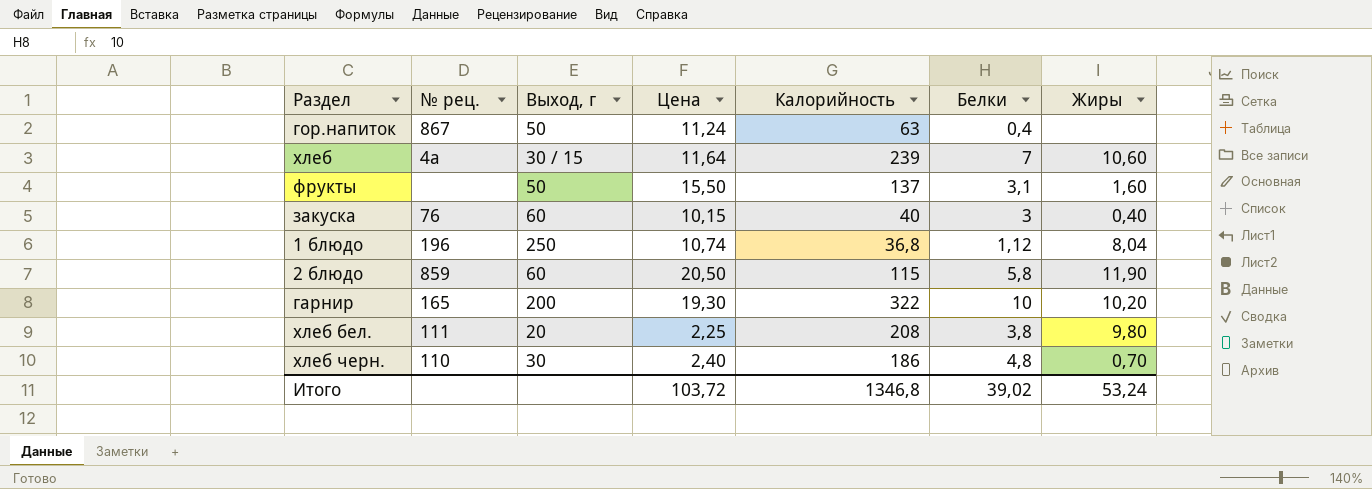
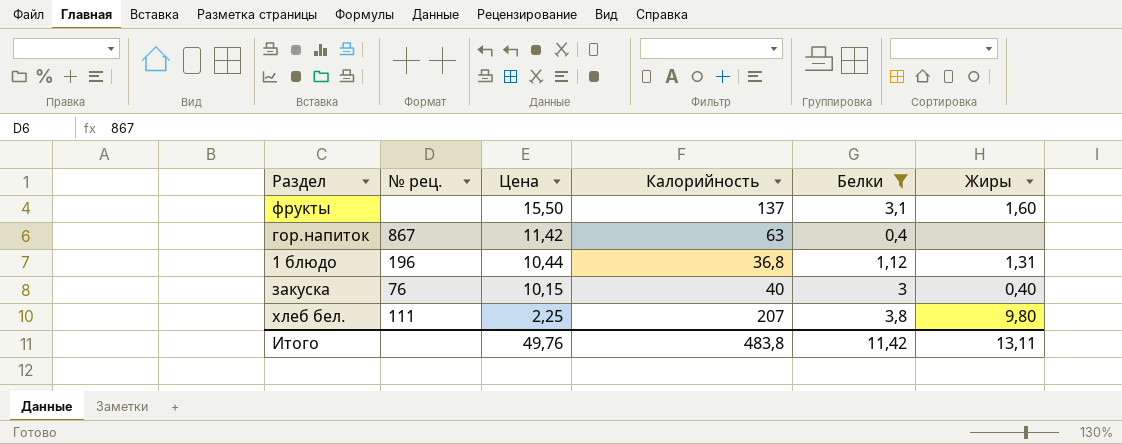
filter: none -> Белки <= 3,8
row order: none -> Цена descending
column Выход, г | position: 3 -> none
гор.напиток | Цена: 11,24 -> 11,42
1 блюдо | Цена: 10,74 -> 10,44
1 блюдо | Жиры: 8,04 -> 1,31
хлеб бел. | Калорийность: 208 -> 207
Итого | Цена: 103,72 -> 49,76
Итого | Калорийность: 1346,8 -> 483,8
Итого | Белки: 39,02 -> 11,42
Итого | Жиры: 53,24 -> 13,11

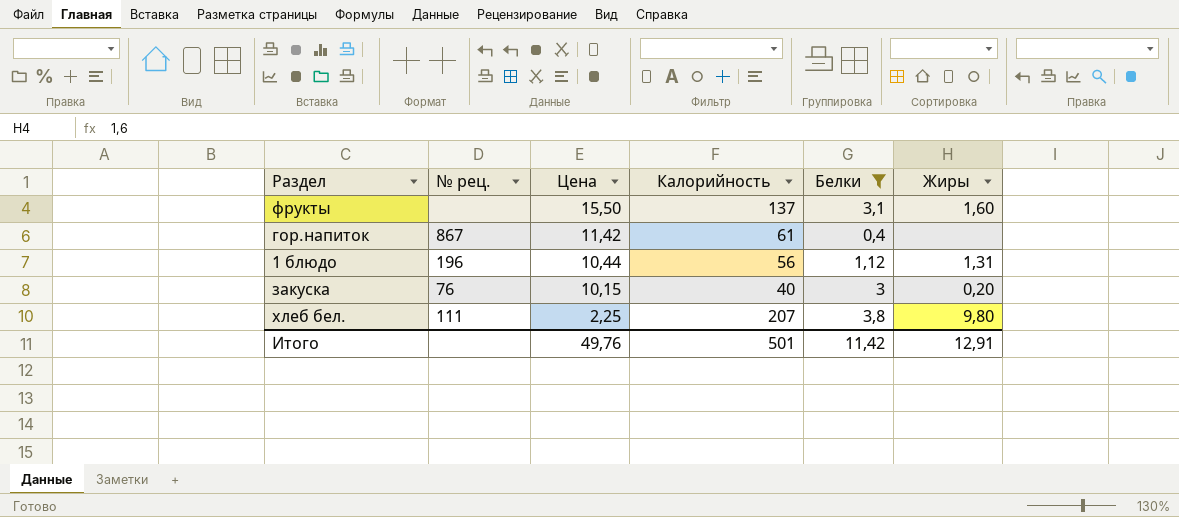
гор.напиток | Калорийность: 63 -> 61
1 блюдо | Калорийность: 36,8 -> 56
закуска | Жиры: 0,40 -> 0,20
Итого | Калорийность: 483,8 -> 501
Итого | Жиры: 13,11 -> 12,91

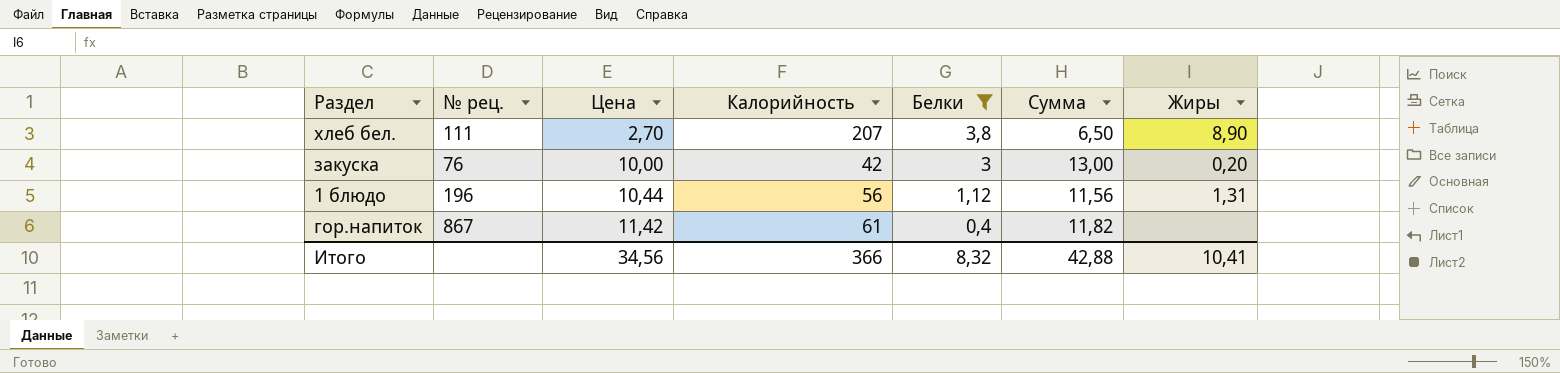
row order: Цена descending -> Цена ascending
column Сумма | formula: none -> [Цена] + [Белки]
row фрукты: none | 15,50 | 137 | 3,1 | 1,60 -> none
хлеб бел. | Цена: 2,25 -> 2,70
хлеб бел. | Жиры: 9,80 -> 8,90
закуска | Цена: 10,15 -> 10,00
закуска | Калорийность: 40 -> 42
Итого | Цена: 49,76 -> 34,56
Итого | Калорийность: 501 -> 366
Итого | Белки: 11,42 -> 8,32
Итого | Жиры: 12,91 -> 10,41

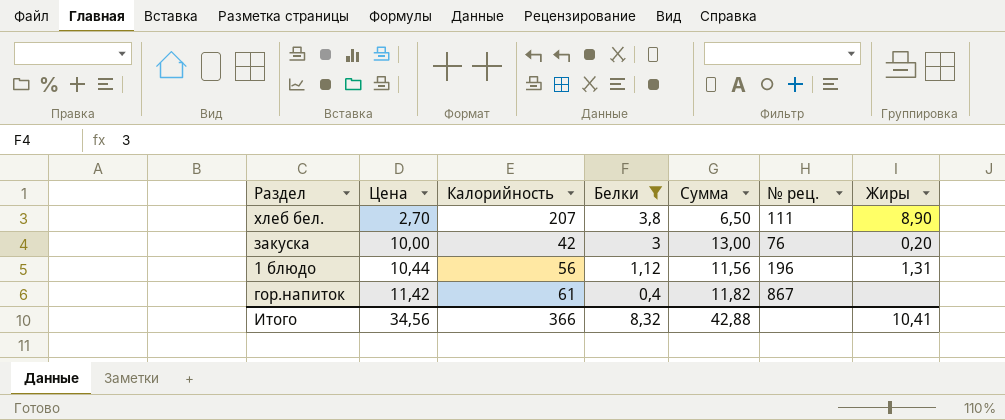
column № рец. | position: 2 -> 6

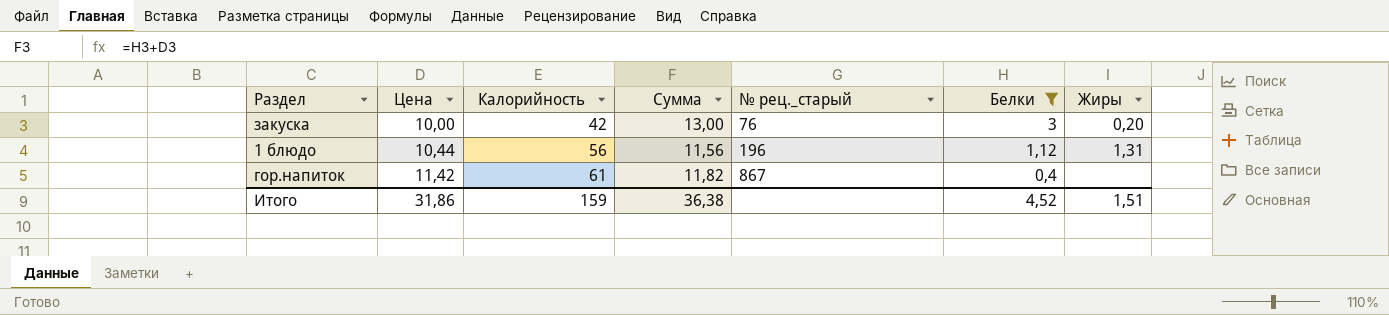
column name: № рец. -> № рец._старый
column Белки | position: 4 -> 6
row хлеб бел.: 2,70 | 207 | 3,8 | 6,50 | 111 | 8,90 -> none
Итого | Цена: 34,56 -> 31,86
Итого | Калорийность: 366 -> 159
Итого | Сумма: 42,88 -> 36,38
Итого | Белки: 8,32 -> 4,52
Итого | Жиры: 10,41 -> 1,51

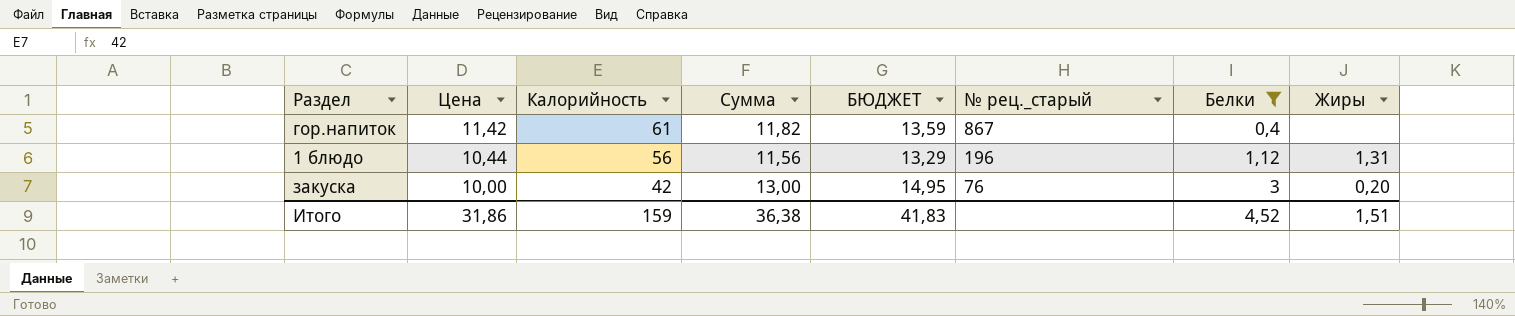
row order: Цена ascending -> Цена descending
column БЮДЖЕТ | formula: none -> [Сумма] * 1,15

